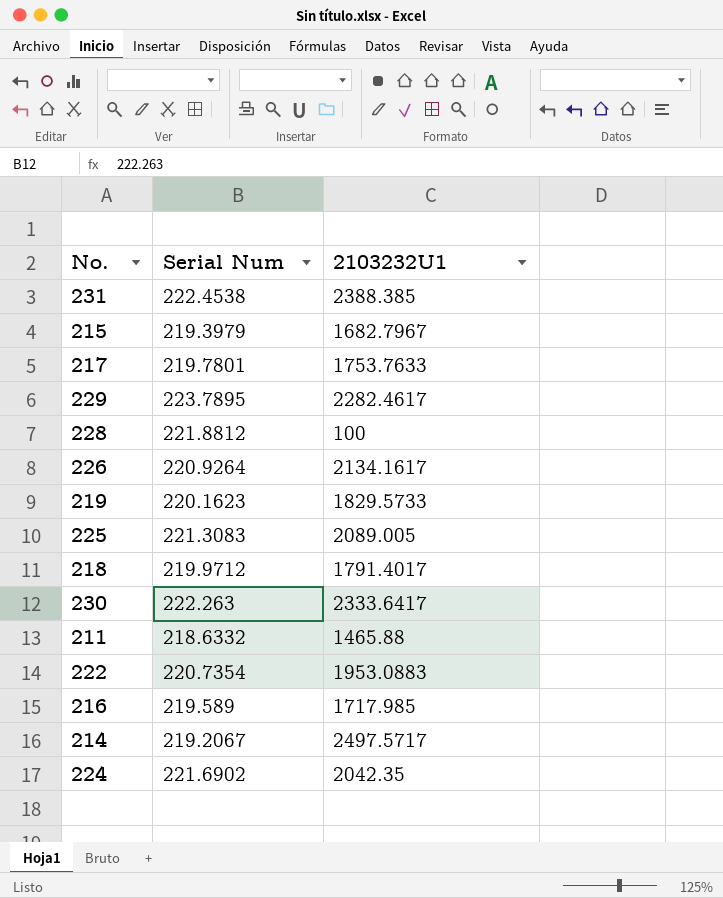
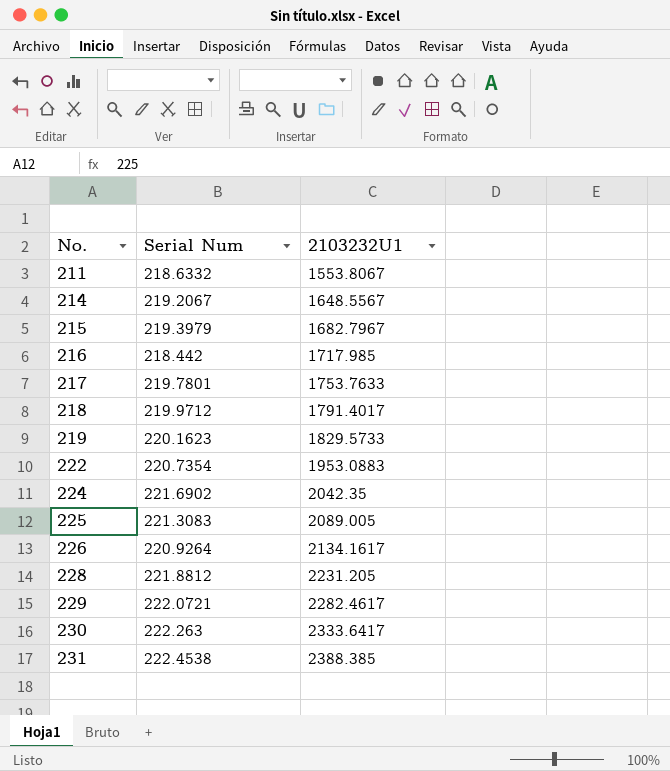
row order: none -> No. ascending
211 | 2103232U1: 1465.88 -> 1553.8067
214 | 2103232U1: 2497.5717 -> 1648.5567
216 | Serial Num: 219.589 -> 218.442
228 | 2103232U1: 100 -> 2231.205
229 | Serial Num: 223.7895 -> 222.0721

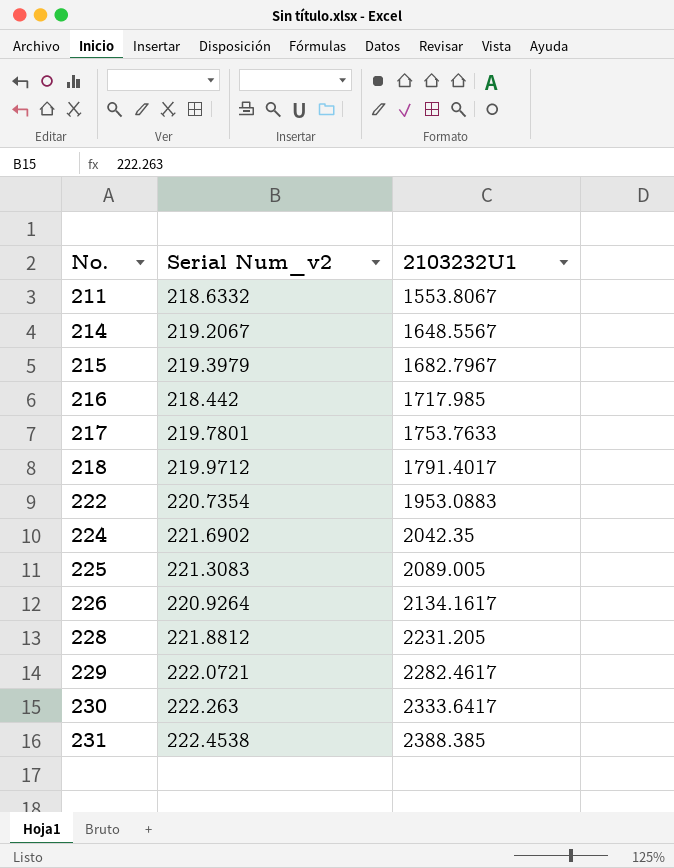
column name: Serial Num -> Serial Num_v2
row 219: 220.1623 | 1829.5733 -> none

